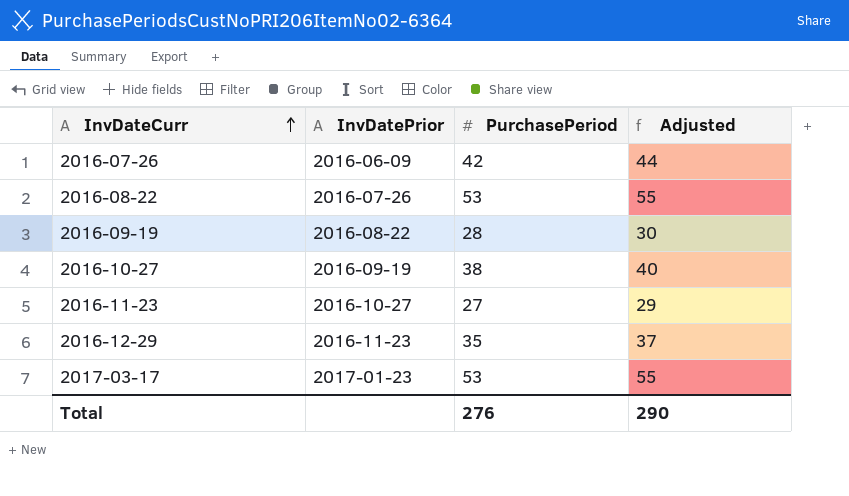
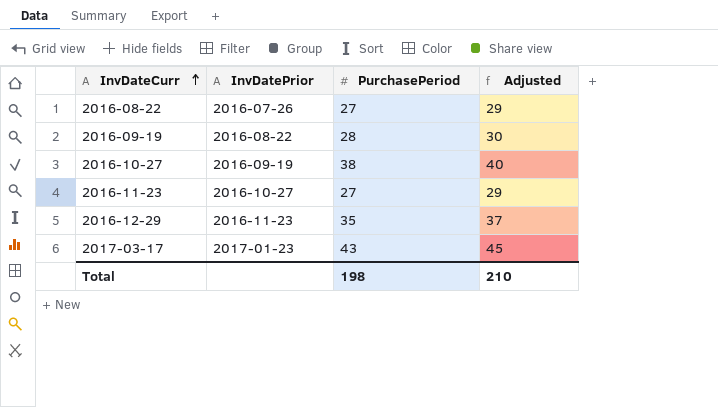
row 2016-07-26: 2016-06-09 | 42 | 44 -> none
2016-08-22 | PurchasePeriod: 53 -> 27
2016-08-22 | Adjusted: 55 -> 29
2017-03-17 | PurchasePeriod: 53 -> 43
2017-03-17 | Adjusted: 55 -> 45
Total | PurchasePeriod: 276 -> 198
Total | Adjusted: 290 -> 210

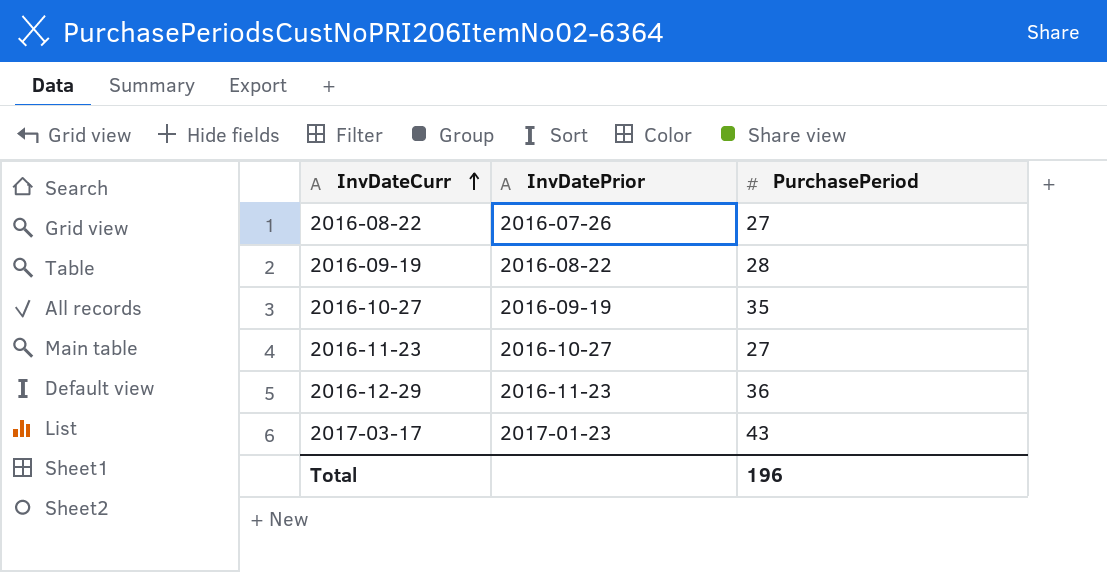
column Adjusted | formula: [PurchasePeriod] + 2 -> none
2016-10-27 | PurchasePeriod: 38 -> 35
2016-12-29 | PurchasePeriod: 35 -> 36
Total | PurchasePeriod: 198 -> 196

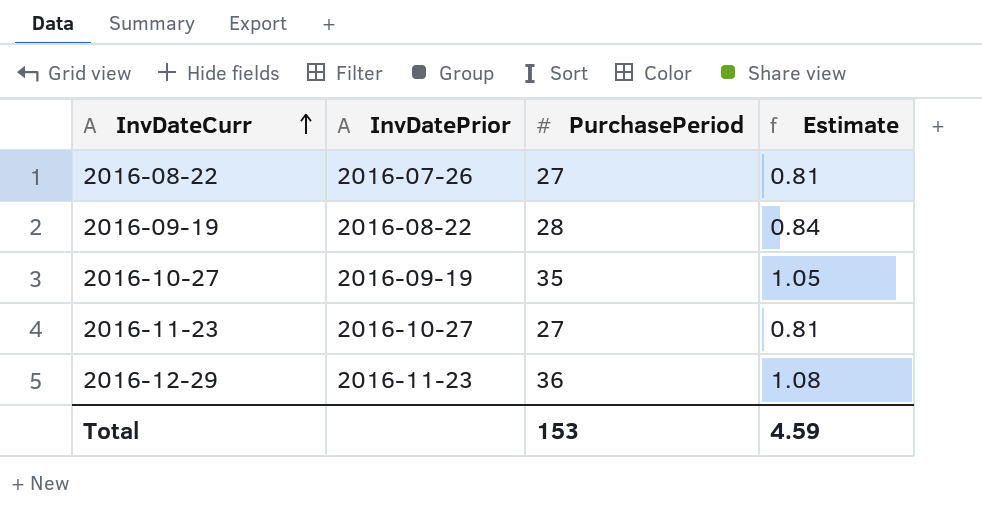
column Estimate | formula: none -> [PurchasePeriod] * 0.03
row 2017-03-17: 2017-01-23 | 43 -> none
Total | PurchasePeriod: 196 -> 153

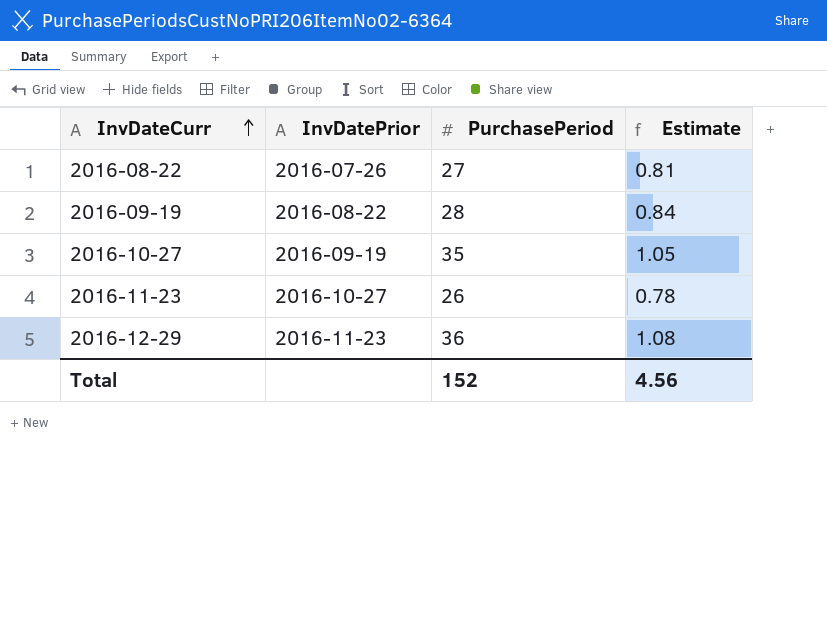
2016-11-23 | PurchasePeriod: 27 -> 26
2016-11-23 | Estimate: 0.81 -> 0.78
Total | PurchasePeriod: 153 -> 152
Total | Estimate: 4.59 -> 4.56

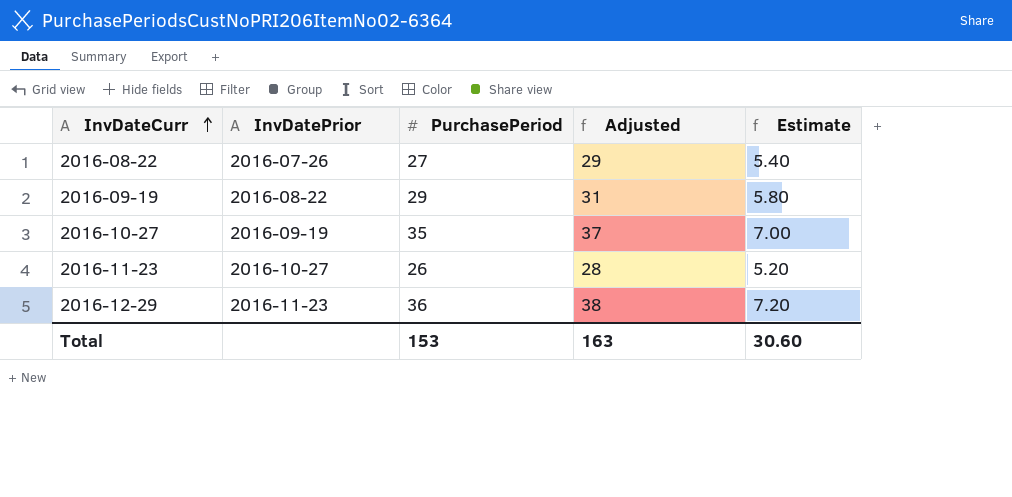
column Adjusted | formula: none -> [PurchasePeriod] + 2
column Estimate | formula: [PurchasePeriod] * 0.03 -> [PurchasePeriod] * 0.2
2016-09-19 | PurchasePeriod: 28 -> 29
Total | PurchasePeriod: 152 -> 153
Total | Estimate: 4.56 -> 30.60

